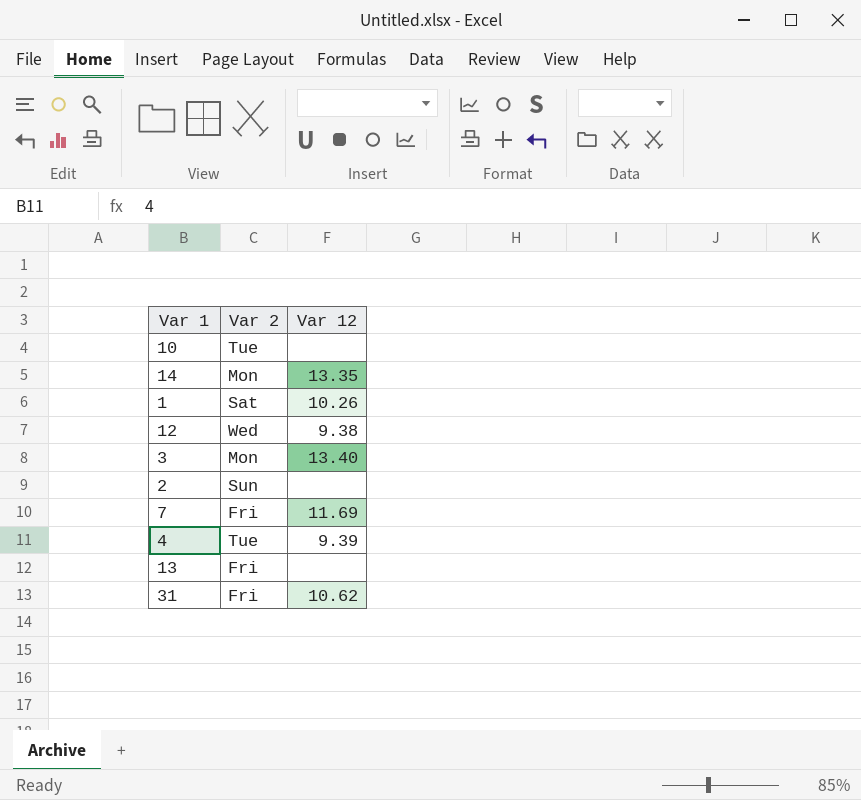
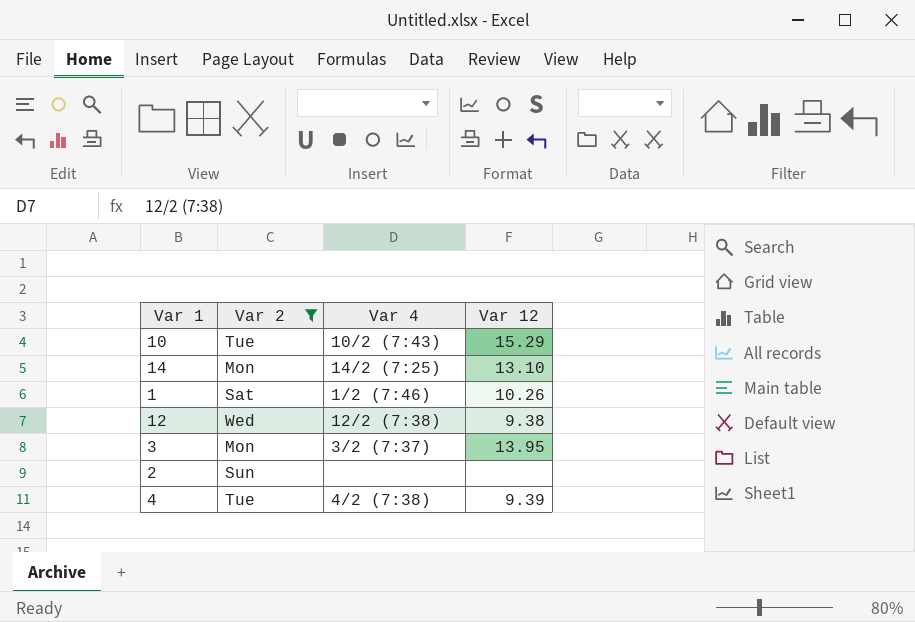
filter: none -> Var 2 != Fri
column Var 4 | position: none -> 3
10 | Var 12: none -> 15.29
14 | Var 12: 13.35 -> 13.10
3 | Var 12: 13.40 -> 13.95

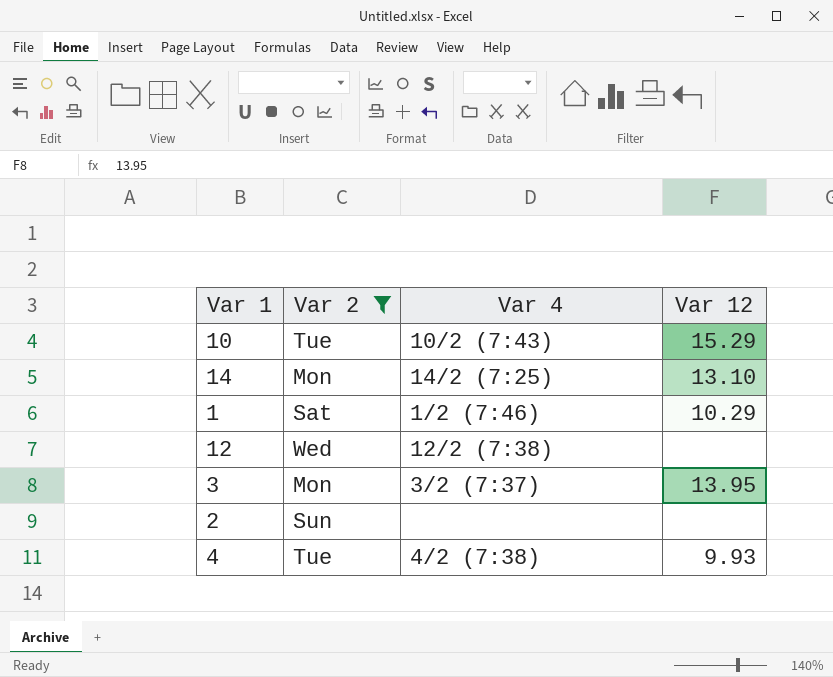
1 | Var 12: 10.26 -> 10.29
12 | Var 12: 9.38 -> none
4 | Var 12: 9.39 -> 9.93

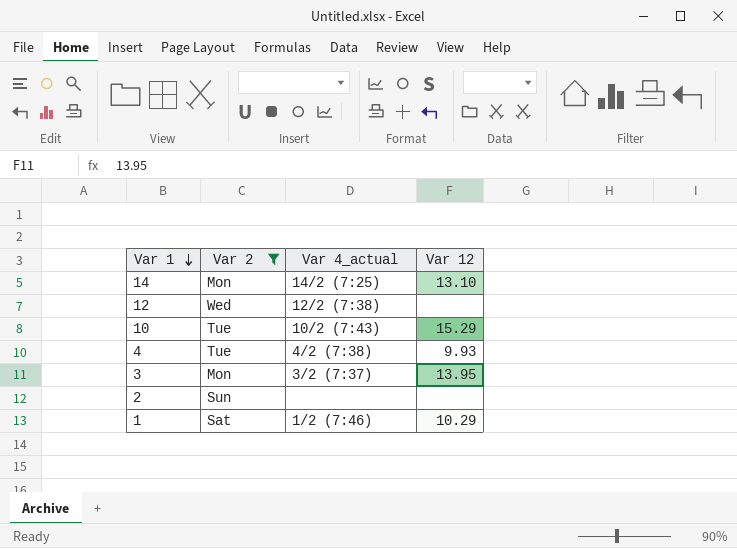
row order: none -> Var 1 descending
column name: Var 4 -> Var 4_actual

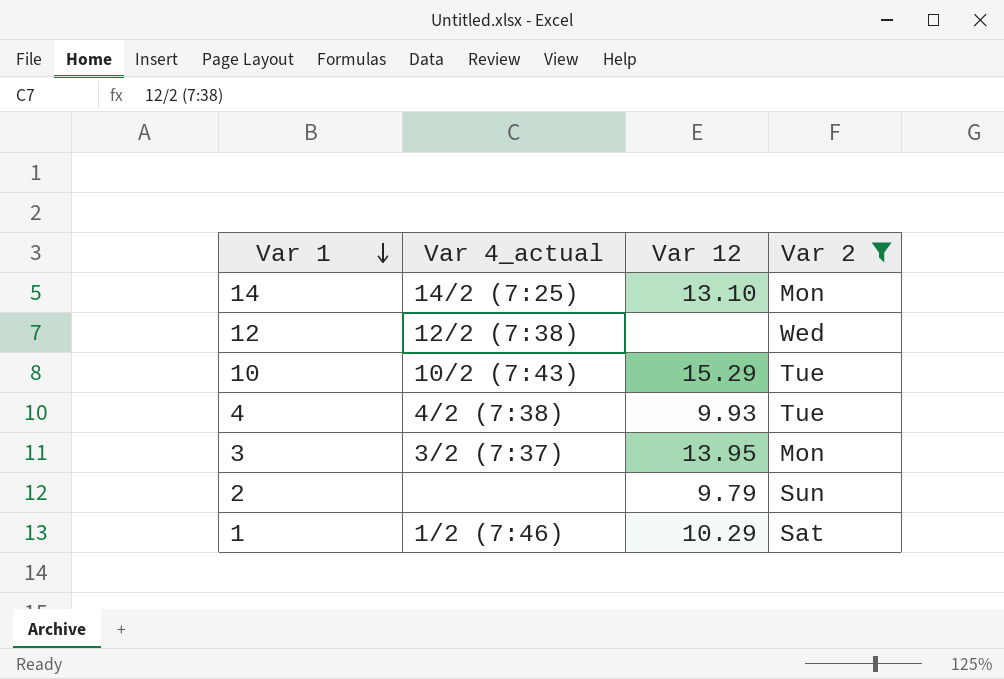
column Var 2 | position: 2 -> 4
2 | Var 12: none -> 9.79

